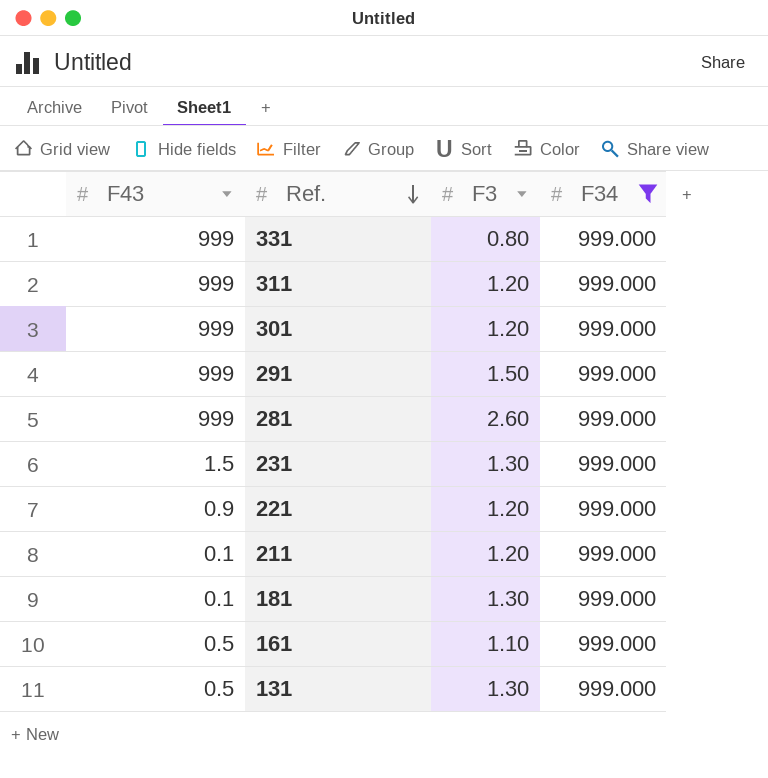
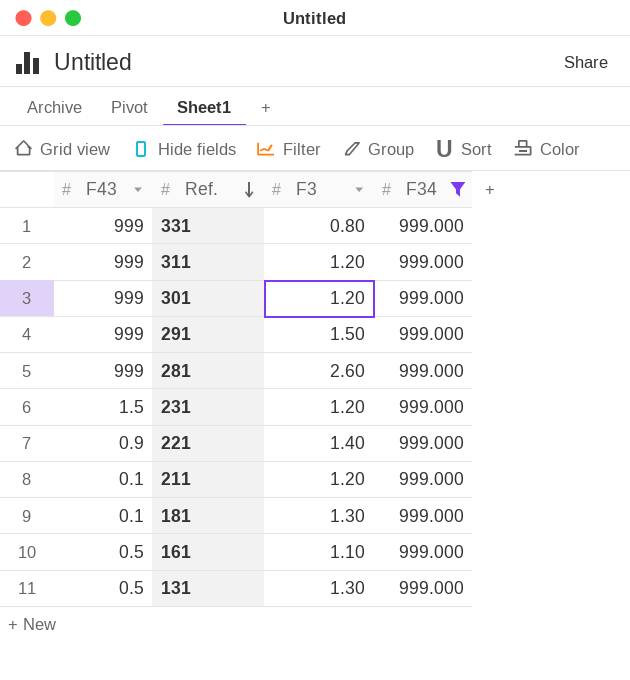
231 | F3: 1.30 -> 1.20
221 | F3: 1.20 -> 1.40

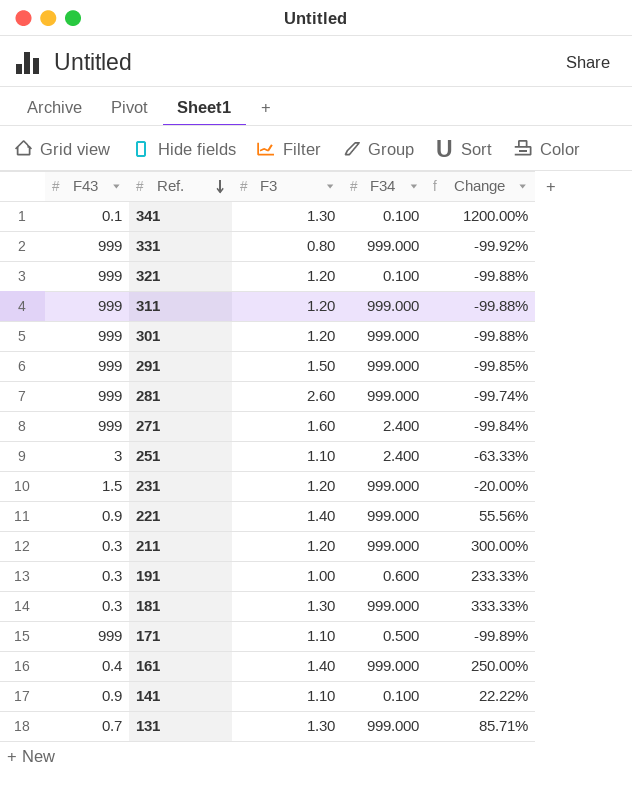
filter: F34 = 999.000 -> none
column Change | formula: none -> ([F3] - [F43]) / [F43]
211 | F43: 0.1 -> 0.3
181 | F43: 0.1 -> 0.3
161 | F43: 0.5 -> 0.4
161 | F3: 1.10 -> 1.40
131 | F43: 0.5 -> 0.7

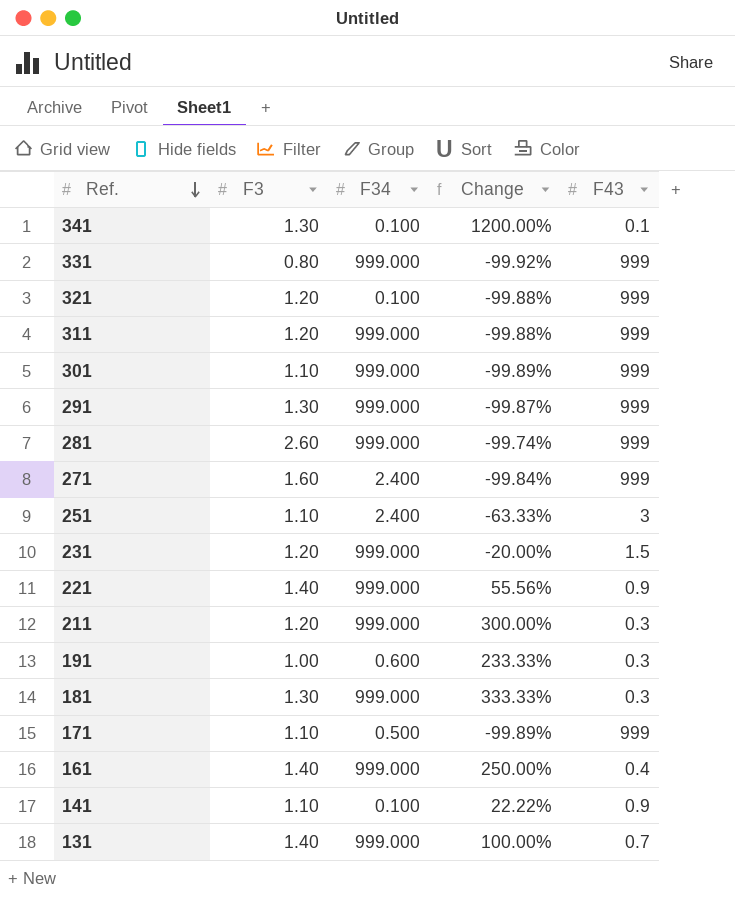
column F43 | position: 1 -> 5
301 | F3: 1.20 -> 1.10
301 | Change: -99.88% -> -99.89%
291 | F3: 1.50 -> 1.30
291 | Change: -99.85% -> -99.87%
131 | F3: 1.30 -> 1.40
131 | Change: 85.71% -> 100.00%

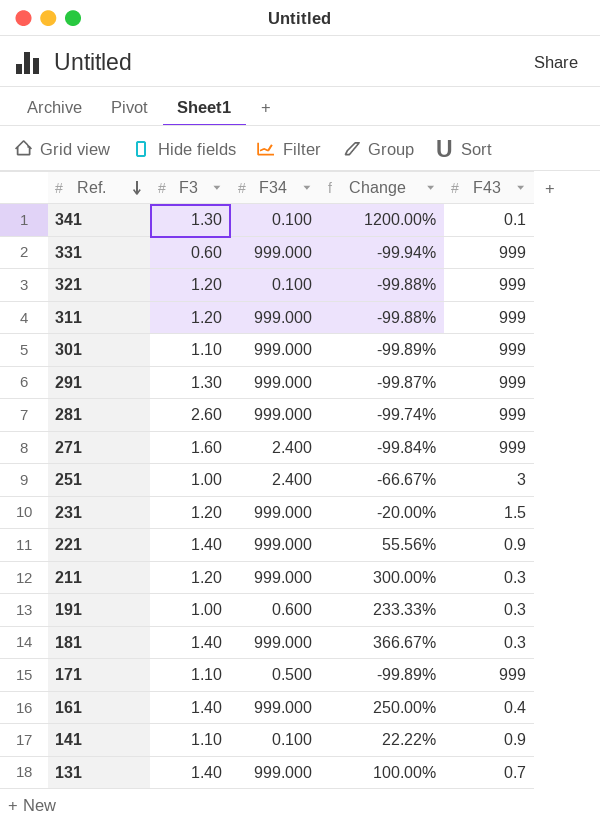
331 | F3: 0.80 -> 0.60
331 | Change: -99.92% -> -99.94%
251 | F3: 1.10 -> 1.00
251 | Change: -63.33% -> -66.67%
181 | F3: 1.30 -> 1.40
181 | Change: 333.33% -> 366.67%

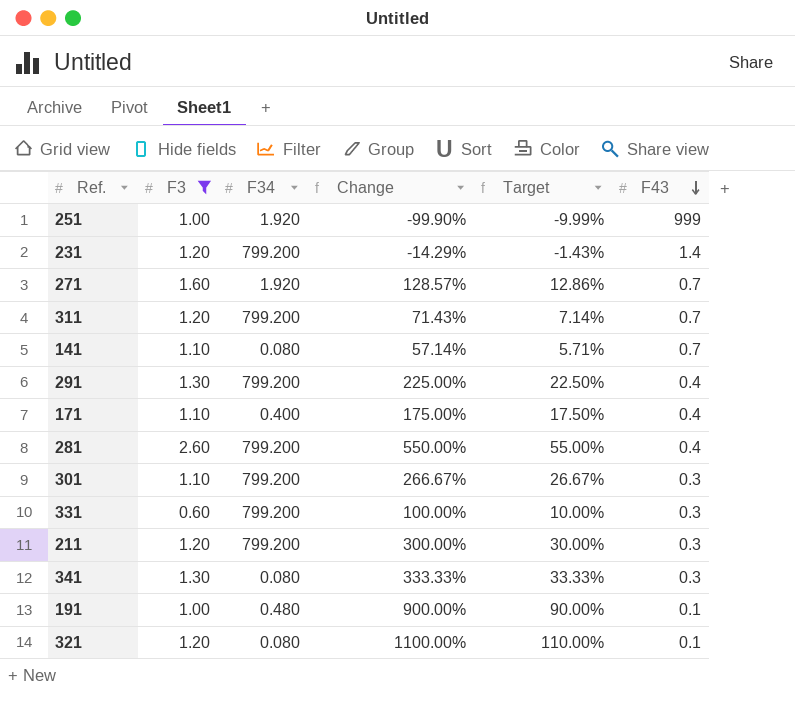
filter: none -> F3 != 1.40
row order: Ref. descending -> F43 descending
column Target | formula: none -> [Change] * 0.1
251 | F34: 2.400 -> 1.920
251 | Change: -66.67% -> -99.90%
251 | F43: 3 -> 999
231 | F34: 999.000 -> 799.200
231 | Change: -20.00% -> -14.29%
231 | F43: 1.5 -> 1.4
271 | F34: 2.400 -> 1.920
271 | Change: -99.84% -> 128.57%
271 | F43: 999 -> 0.7
311 | F34: 999.000 -> 799.200
311 | Change: -99.88% -> 71.43%
311 | F43: 999 -> 0.7
141 | F34: 0.100 -> 0.080
141 | Change: 22.22% -> 57.14%
141 | F43: 0.9 -> 0.7
291 | F34: 999.000 -> 799.200
291 | Change: -99.87% -> 225.00%
291 | F43: 999 -> 0.4
171 | F34: 0.500 -> 0.400
171 | Change: -99.89% -> 175.00%
171 | F43: 999 -> 0.4
281 | F34: 999.000 -> 799.200
281 | Change: -99.74% -> 550.00%
281 | F43: 999 -> 0.4
301 | F34: 999.000 -> 799.200
301 | Change: -99.89% -> 266.67%
301 | F43: 999 -> 0.3
331 | F34: 999.000 -> 799.200
331 | Change: -99.94% -> 100.00%
331 | F43: 999 -> 0.3
211 | F34: 999.000 -> 799.200
341 | F34: 0.100 -> 0.080
341 | Change: 1200.00% -> 333.33%
341 | F43: 0.1 -> 0.3
191 | F34: 0.600 -> 0.480
191 | Change: 233.33% -> 900.00%
191 | F43: 0.3 -> 0.1
321 | F34: 0.100 -> 0.080
321 | Change: -99.88% -> 1100.00%
321 | F43: 999 -> 0.1

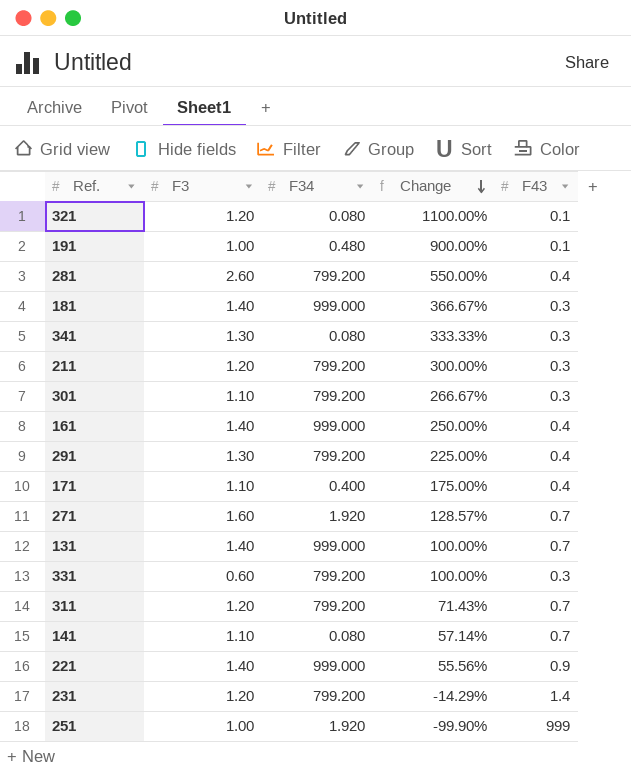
filter: F3 != 1.40 -> none
row order: F43 descending -> Change descending
column Target | formula: [Change] * 0.1 -> none

